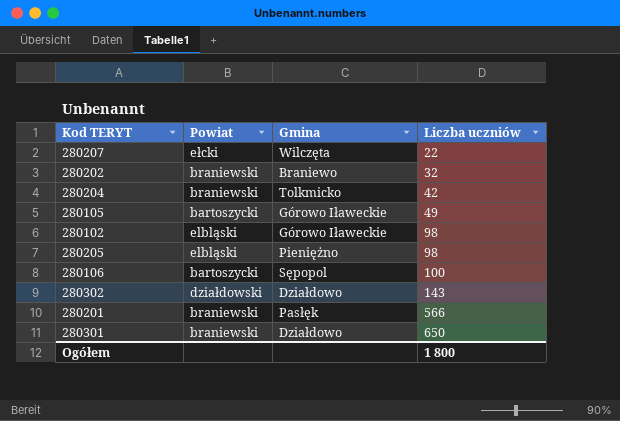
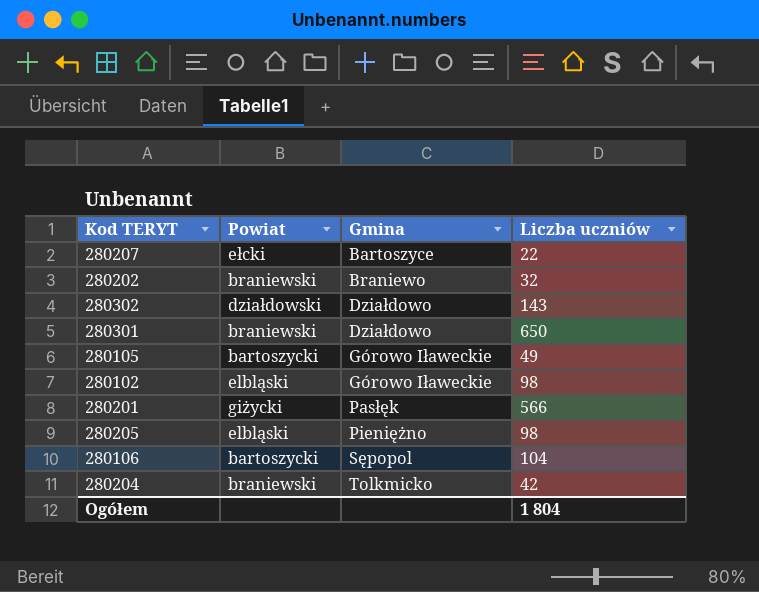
row order: Liczba uczniów ascending -> Gmina ascending
280207 | Gmina: Wilczęta -> Bartoszyce
280201 | Powiat: braniewski -> giżycki
280106 | Liczba uczniów: 100 -> 104
Ogółem | Liczba uczniów: 1 800 -> 1 804

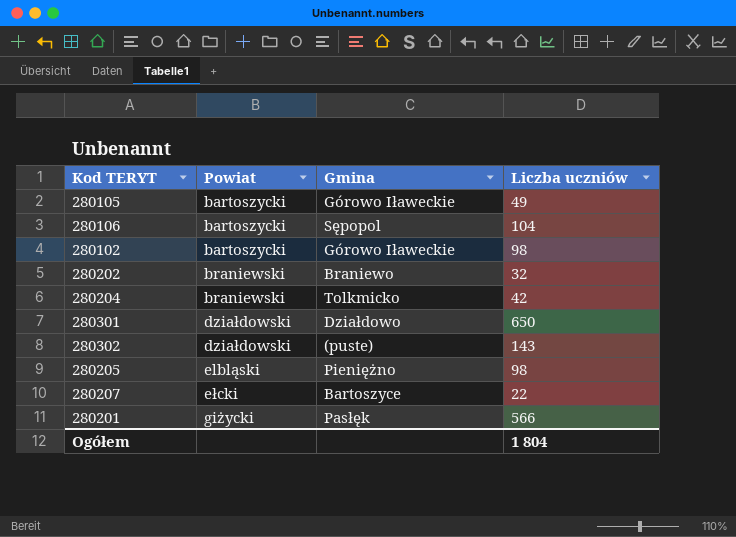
row order: Gmina ascending -> Powiat ascending
280102 | Powiat: elbląski -> bartoszycki
280301 | Powiat: braniewski -> działdowski
280302 | Gmina: Działdowo -> (puste)

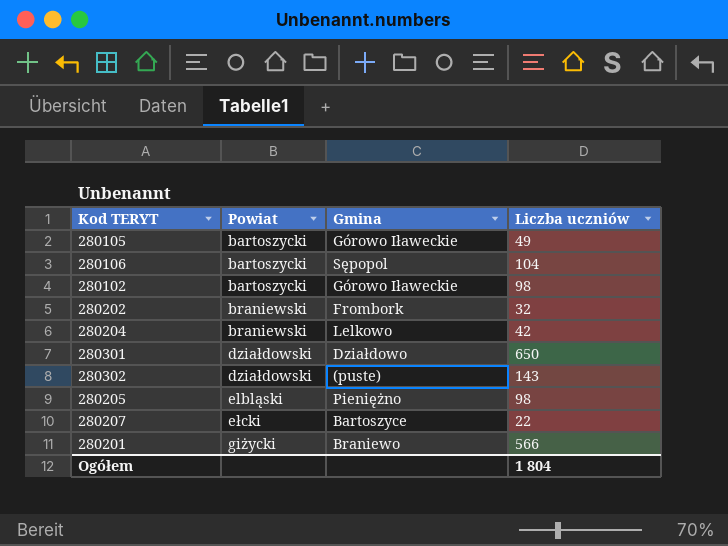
280202 | Gmina: Braniewo -> Frombork
280204 | Gmina: Tolkmicko -> Lelkowo
280201 | Gmina: Pasłęk -> Braniewo

